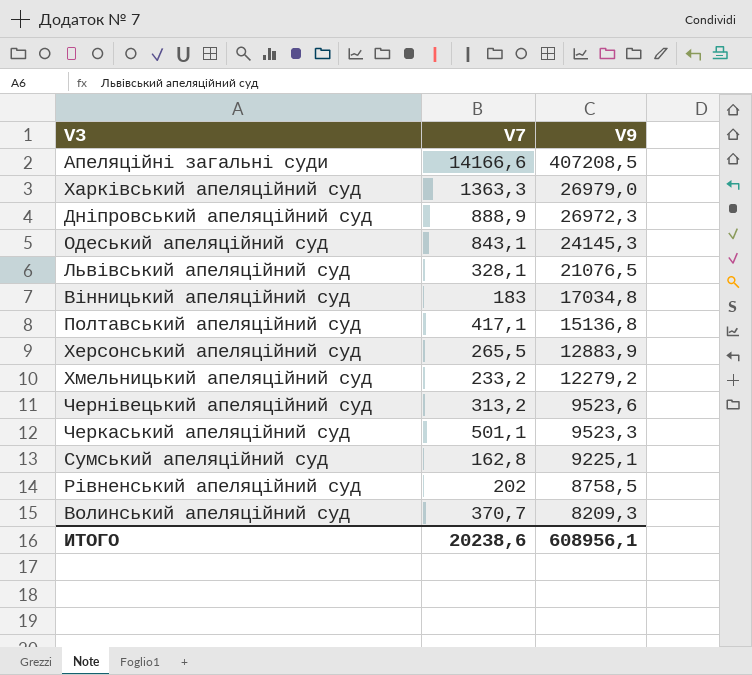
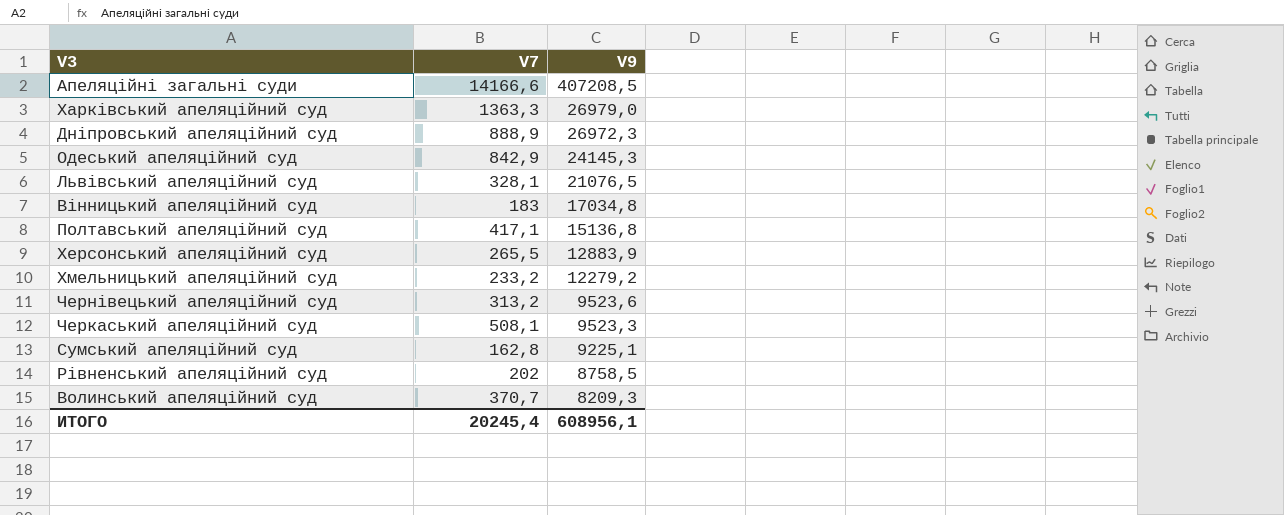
Одеський апеляційний суд | V7: 843,1 -> 842,9
Черкаський апеляційний суд | V7: 501,1 -> 508,1
ИТОГО | V7: 20238,6 -> 20245,4

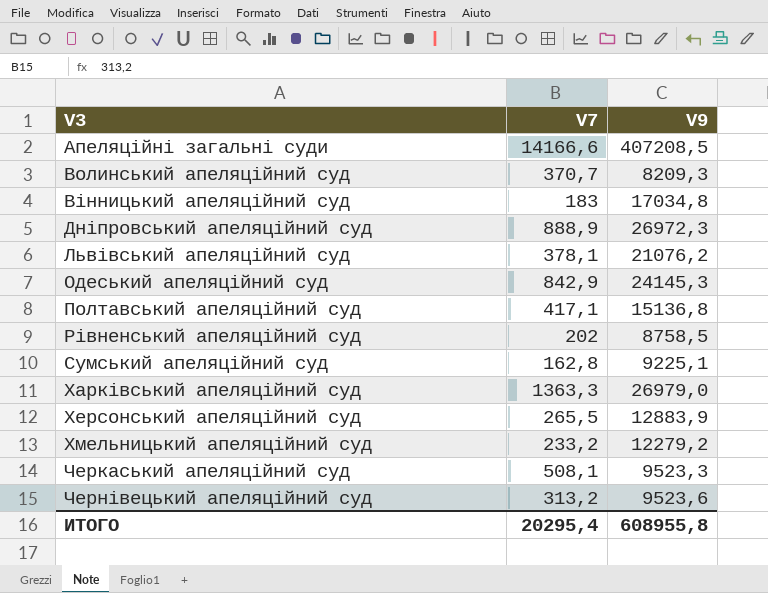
row order: V9 descending -> V3 ascending
Львівський апеляційний суд | V7: 328,1 -> 378,1
Львівський апеляційний суд | V9: 21076,5 -> 21076,2
ИТОГО | V7: 20245,4 -> 20295,4
ИТОГО | V9: 608956,1 -> 608955,8

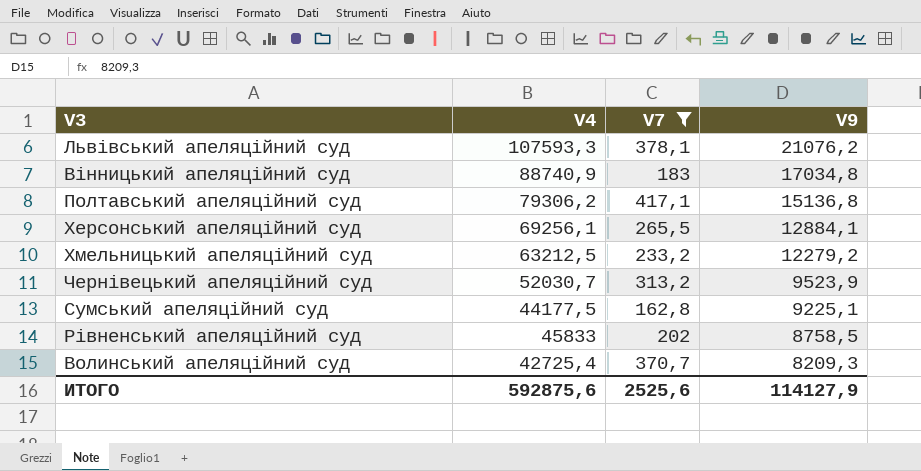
filter: none -> V7 <= 417,1
row order: V3 ascending -> V9 descending
column V4 | position: none -> 2
Херсонський апеляційний суд | V9: 12883,9 -> 12884,1
Чернівецький апеляційний суд | V9: 9523,6 -> 9523,9
ИТОГО | V7: 20295,4 -> 2525,6
ИТОГО | V9: 608955,8 -> 114127,9

